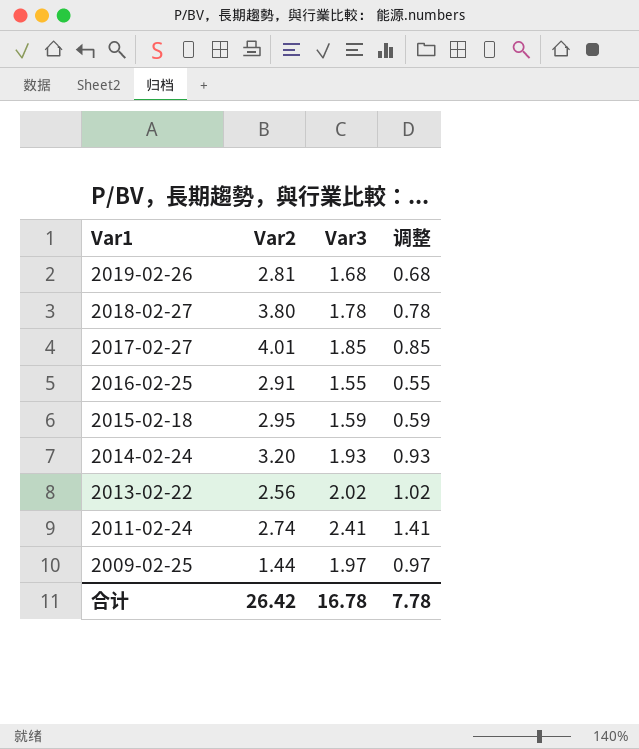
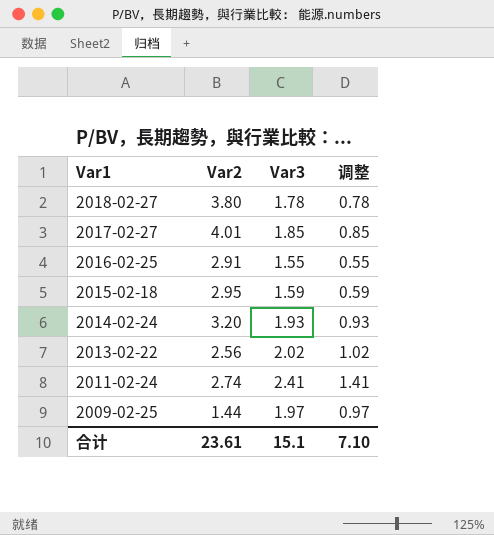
row 2019-02-26: 2.81 | 1.68 | 0.68 -> none
合计 | Var2: 26.42 -> 23.61
合计 | Var3: 16.78 -> 15.1
合计 | 调整: 7.78 -> 7.10

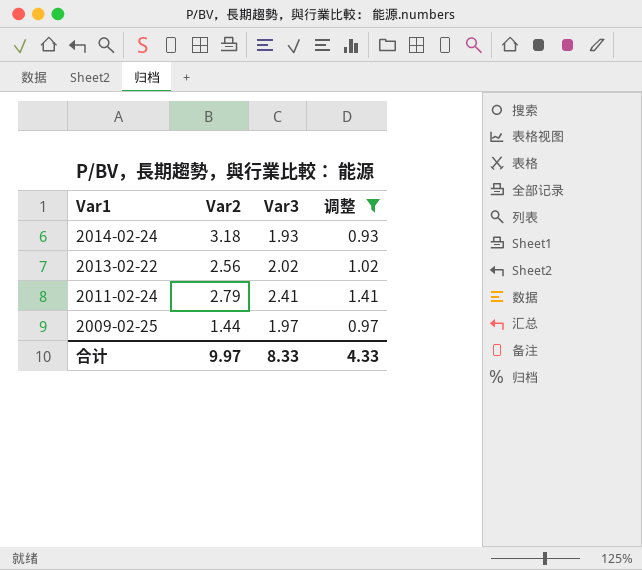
filter: none -> 调整 >= 0.93
2014-02-24 | Var2: 3.20 -> 3.18
2011-02-24 | Var2: 2.74 -> 2.79
合计 | Var2: 23.61 -> 9.97
合计 | Var3: 15.1 -> 8.33
合计 | 调整: 7.10 -> 4.33

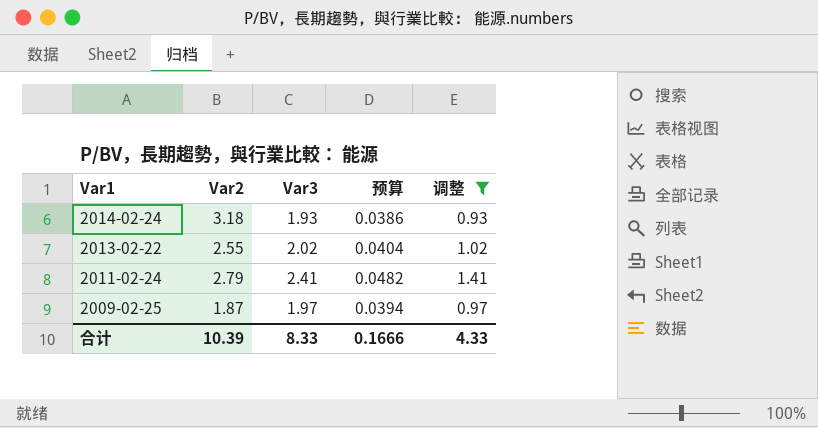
column 预算 | formula: none -> [Var3] * 0.02
2013-02-22 | Var2: 2.56 -> 2.55
2009-02-25 | Var2: 1.44 -> 1.87
合计 | Var2: 9.97 -> 10.39

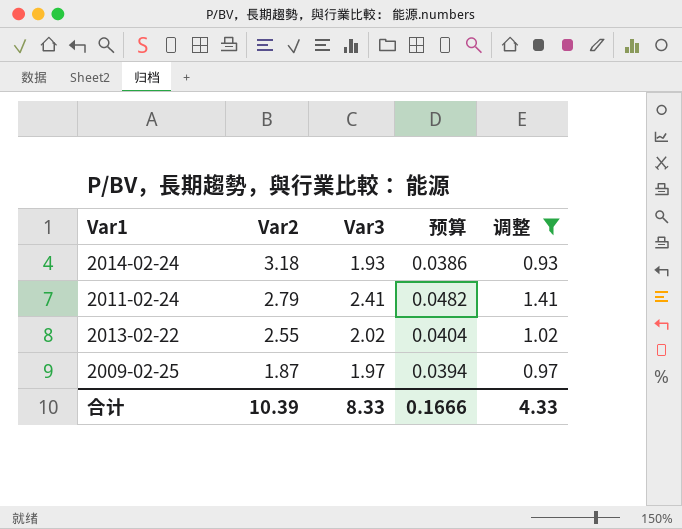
row order: Var1 descending -> Var2 descending

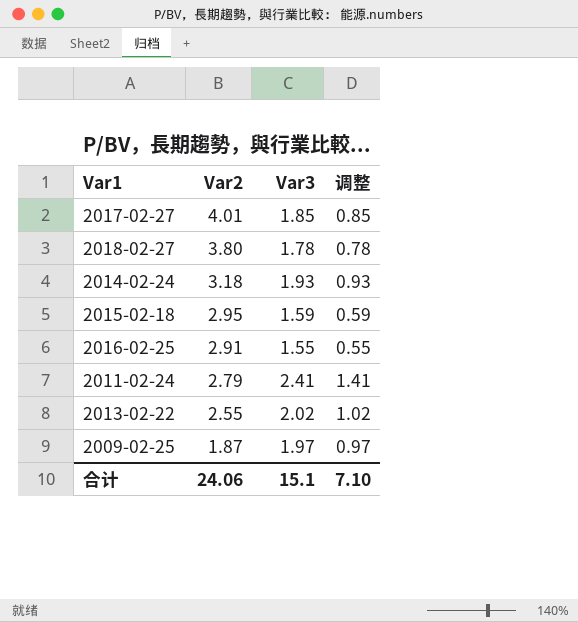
filter: 调整 >= 0.93 -> none
column 预算 | formula: [Var3] * 0.02 -> none
合计 | Var2: 10.39 -> 24.06
合计 | Var3: 8.33 -> 15.1
合计 | 调整: 4.33 -> 7.10

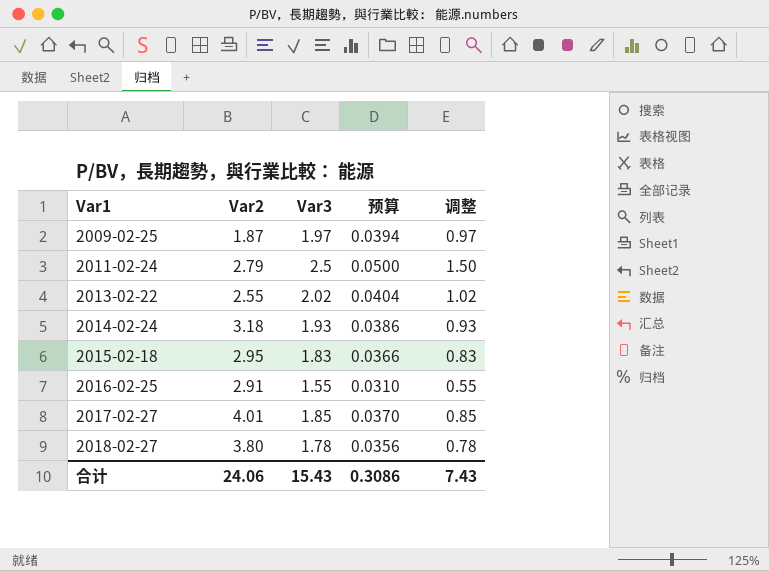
row order: Var2 descending -> Var1 ascending
column 预算 | formula: none -> [Var3] * 0.02
2011-02-24 | Var3: 2.41 -> 2.5
2011-02-24 | 调整: 1.41 -> 1.50
2015-02-18 | Var3: 1.59 -> 1.83
2015-02-18 | 调整: 0.59 -> 0.83
合计 | Var3: 15.1 -> 15.43
合计 | 调整: 7.10 -> 7.43

